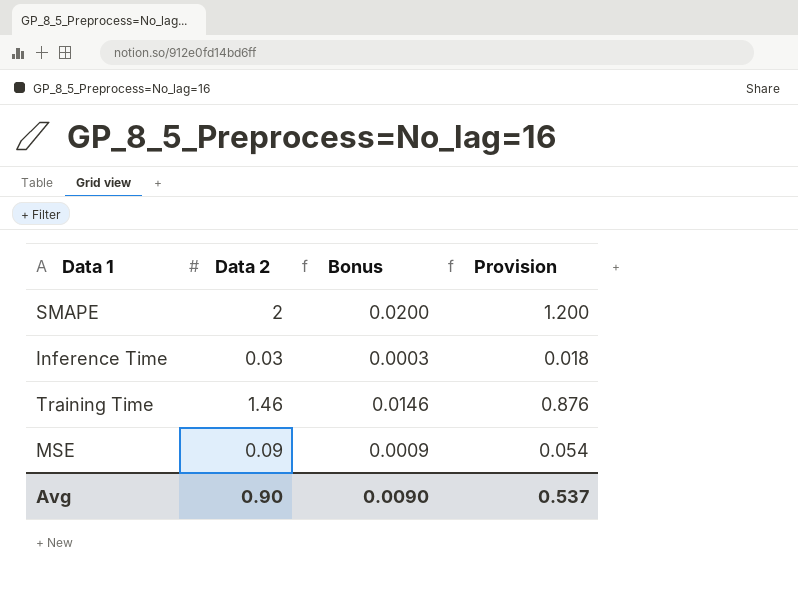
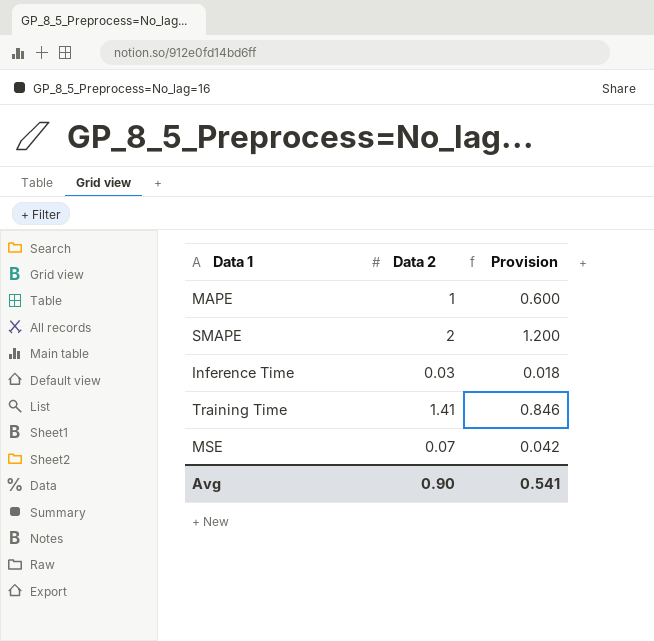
column Bonus | formula: [Data 2] * 0.01 -> none
row MAPE: none -> 1 | 0.600
Training Time | Data 2: 1.46 -> 1.41
Training Time | Provision: 0.876 -> 0.846
MSE | Data 2: 0.09 -> 0.07
MSE | Provision: 0.054 -> 0.042
Avg | Provision: 0.537 -> 0.541

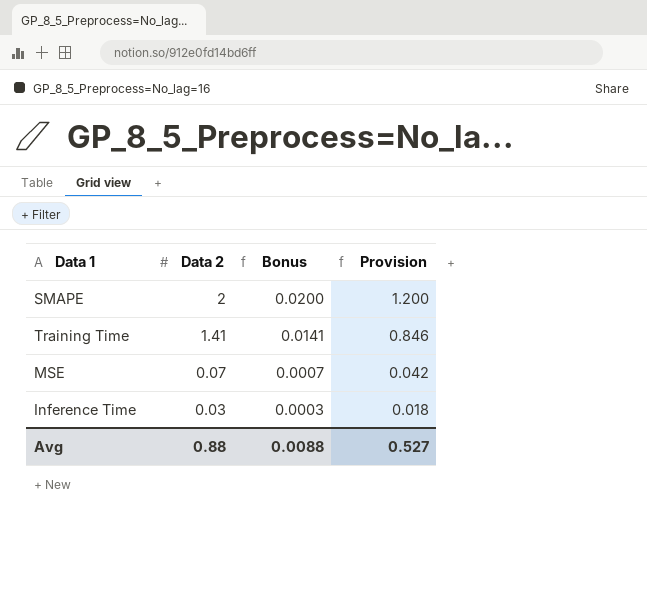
row order: none -> Data 2 descending
column Bonus | formula: none -> [Data 2] * 0.01
row MAPE: 1 | 0.600 -> none
Avg | Data 2: 0.90 -> 0.88
Avg | Provision: 0.541 -> 0.527

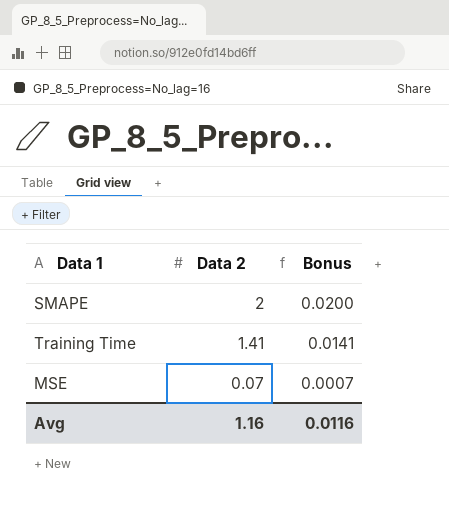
column Provision | formula: [Data 2] * 0.6 -> none
row Inference Time: 0.03 | 0.0003 | 0.018 -> none
Avg | Data 2: 0.88 -> 1.16
Avg | Bonus: 0.0088 -> 0.0116

